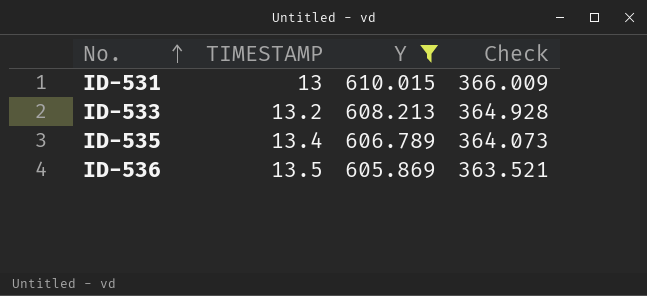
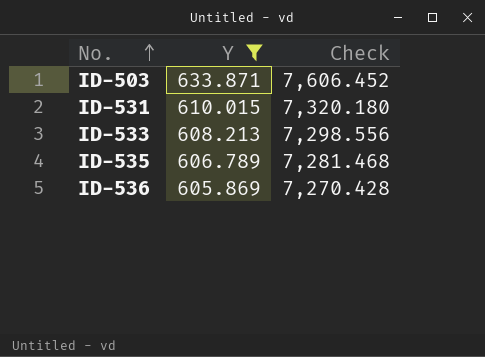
column TIMESTAMP | position: 2 -> none
column Check | formula: [Y] * 0.6 -> [Y] * 12
row ID-503: none -> 633.871 | 7,606.452

